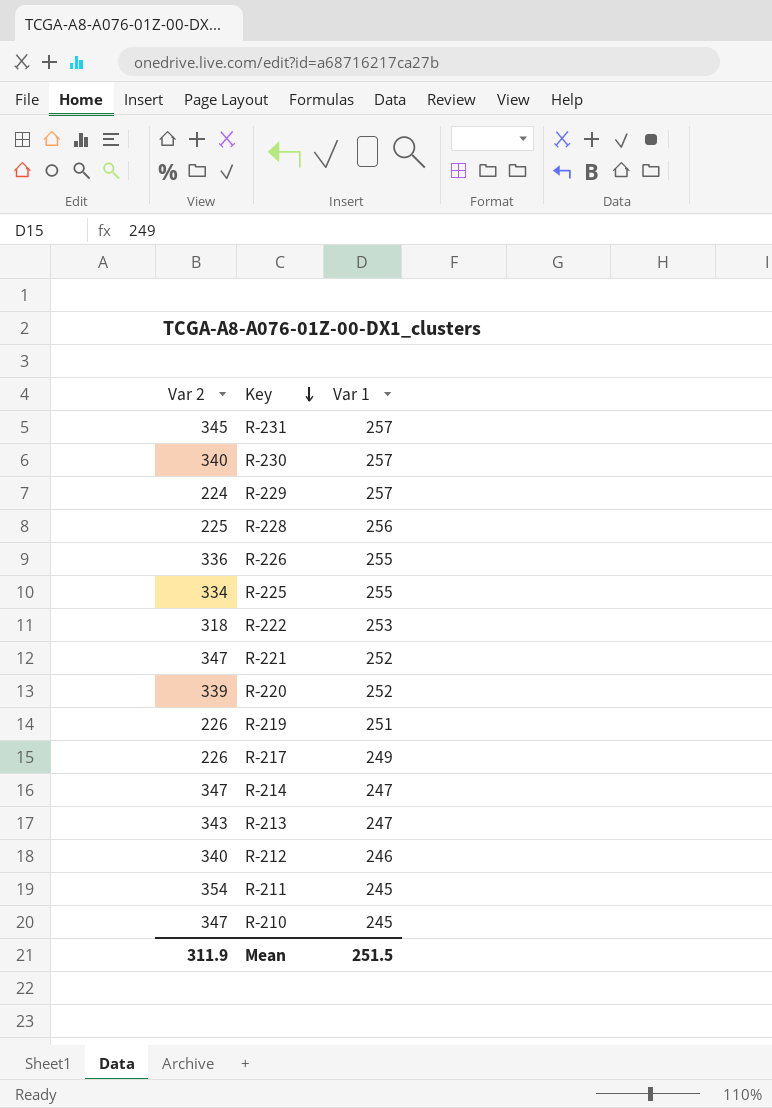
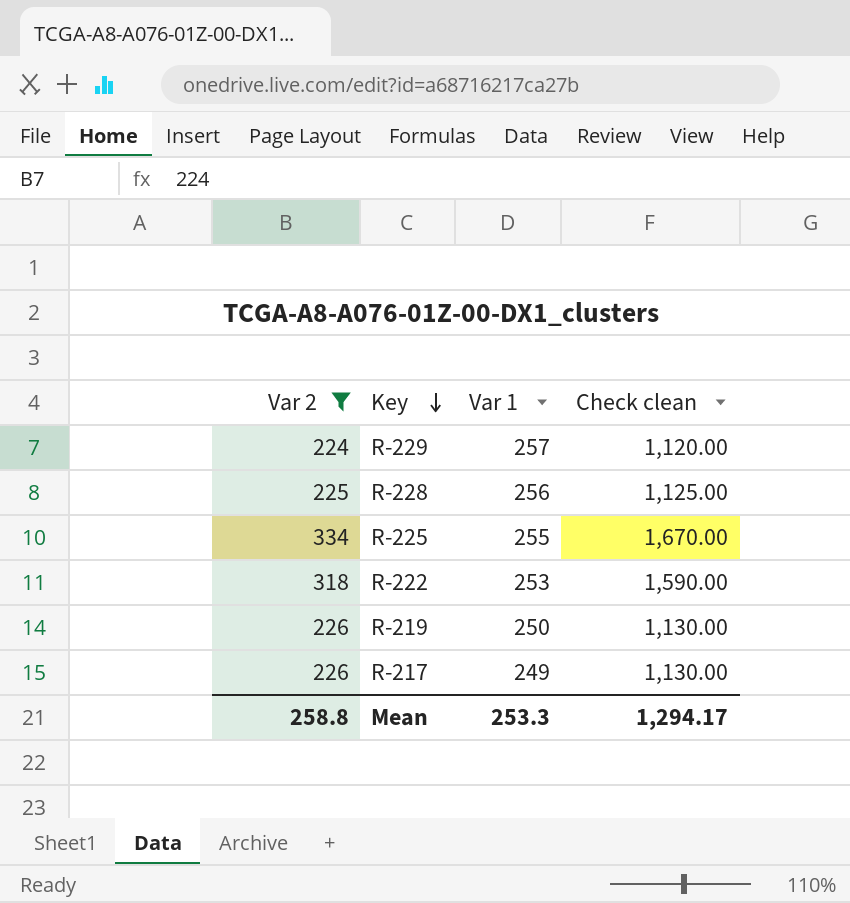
filter: none -> Var 2 <= 334
column Check clean | formula: none -> [Var 2] * 5
R-219 | Var 1: 251 -> 250
Mean | Var 2: 311.9 -> 258.8
Mean | Var 1: 251.5 -> 253.3

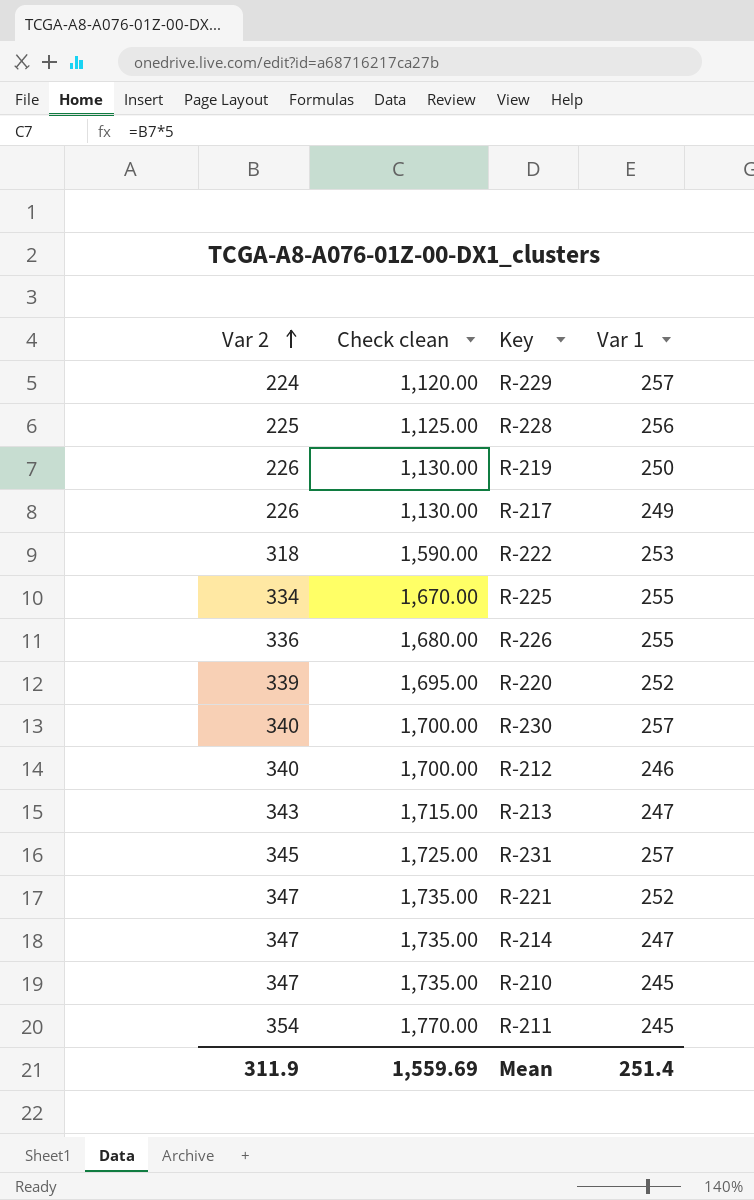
filter: Var 2 <= 334 -> none
row order: Key descending -> Var 2 ascending
column Check clean | position: 4 -> 2
Mean | Var 2: 258.8 -> 311.9
Mean | Check clean: 1,294.17 -> 1,559.69
Mean | Var 1: 253.3 -> 251.4

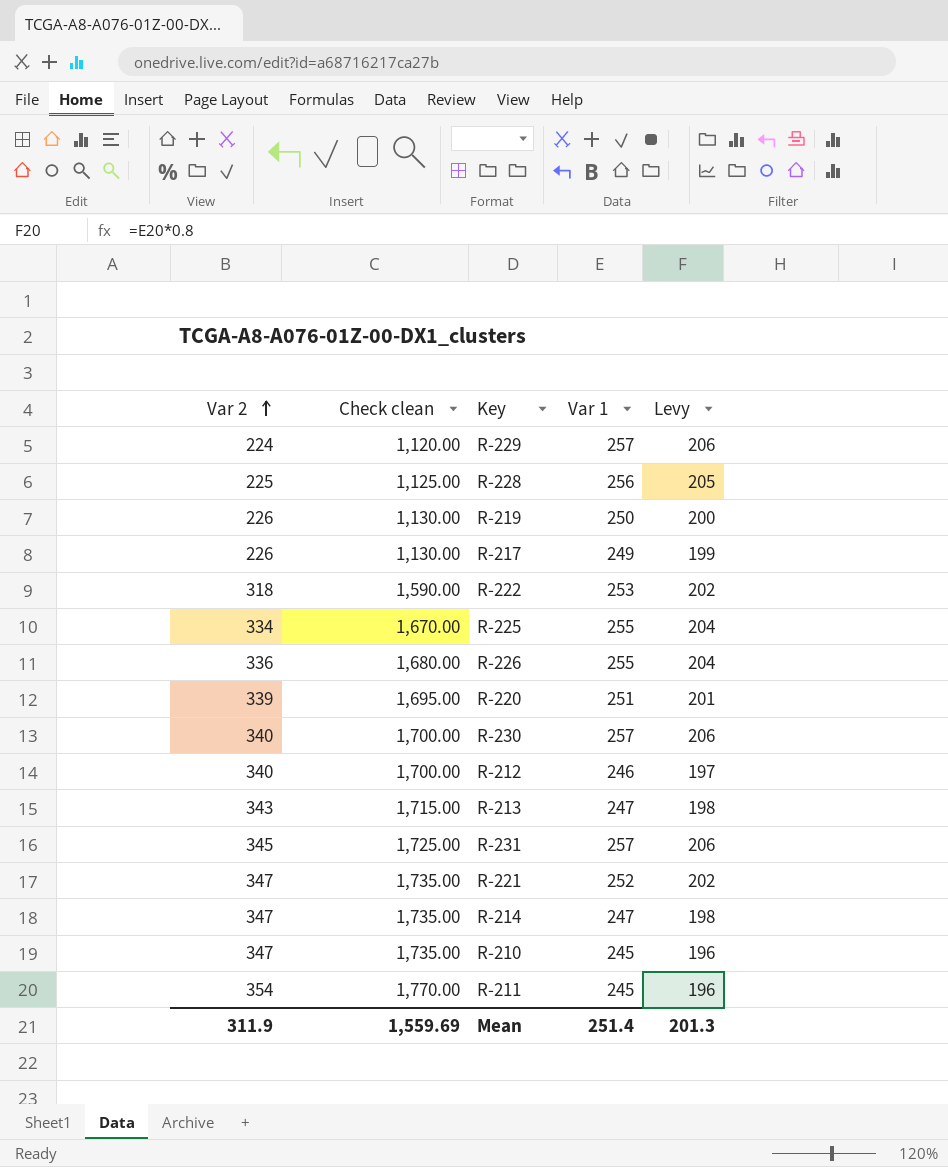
column Levy | formula: none -> [Var 1] * 0.8
R-220 | Var 1: 252 -> 251

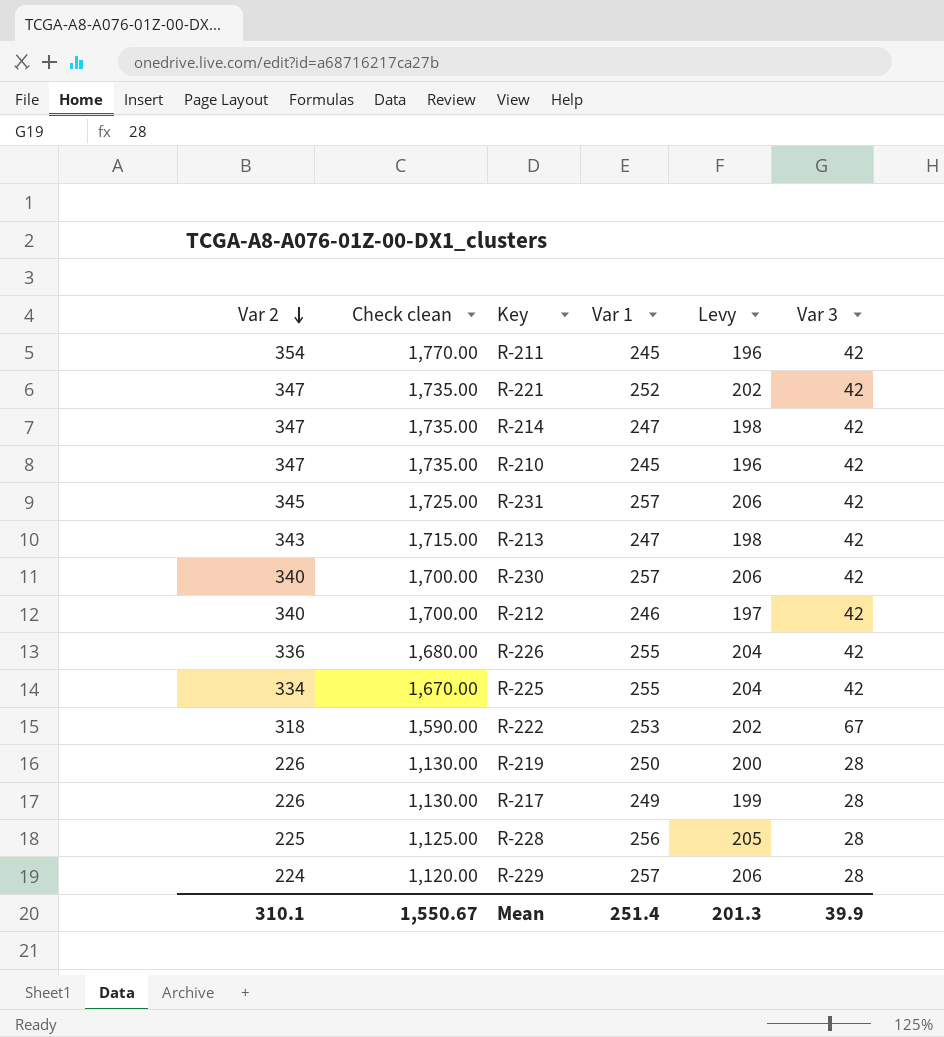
row order: Var 2 ascending -> Var 2 descending
column Var 3 | position: none -> 6
row R-220: 339 | 1,695.00 | 251 | 201 -> none
Mean | Var 2: 311.9 -> 310.1
Mean | Check clean: 1,559.69 -> 1,550.67

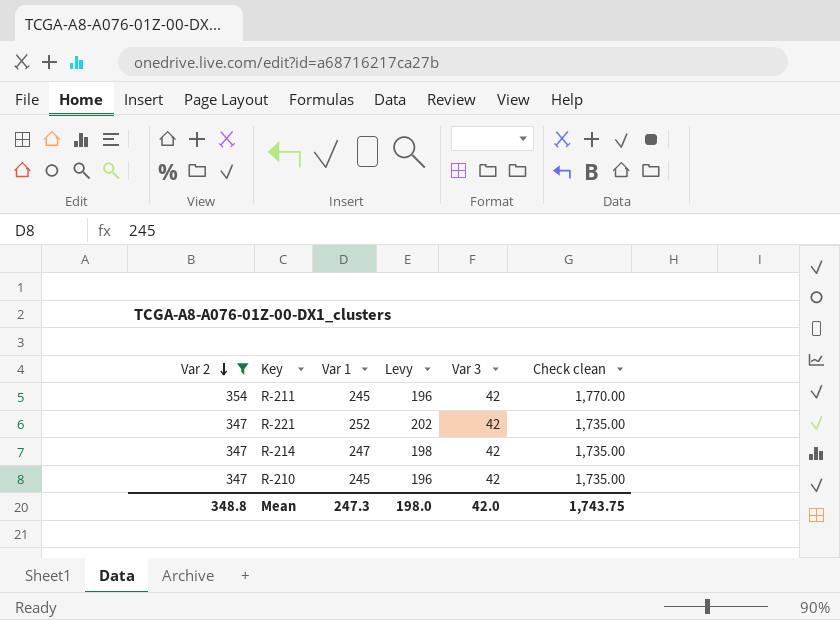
filter: none -> Var 2 >= 347
column Check clean | position: 2 -> 6
Mean | Var 2: 310.1 -> 348.8
Mean | Var 1: 251.4 -> 247.3
Mean | Levy: 201.3 -> 198.0
Mean | Var 3: 39.9 -> 42.0
Mean | Check clean: 1,550.67 -> 1,743.75

